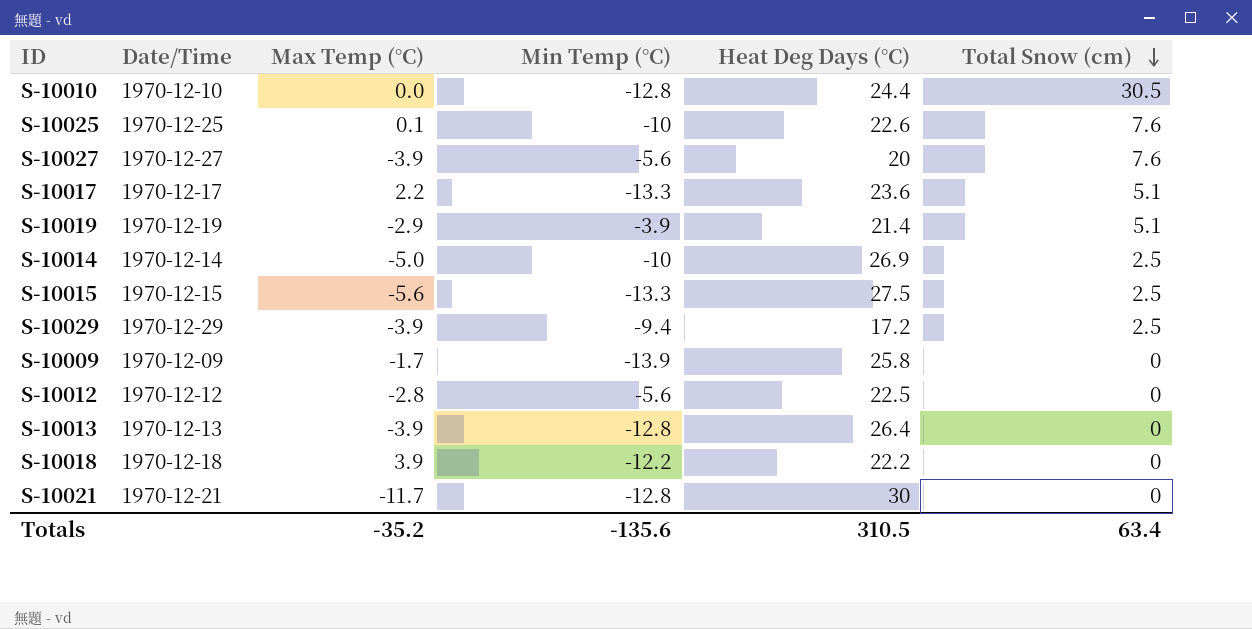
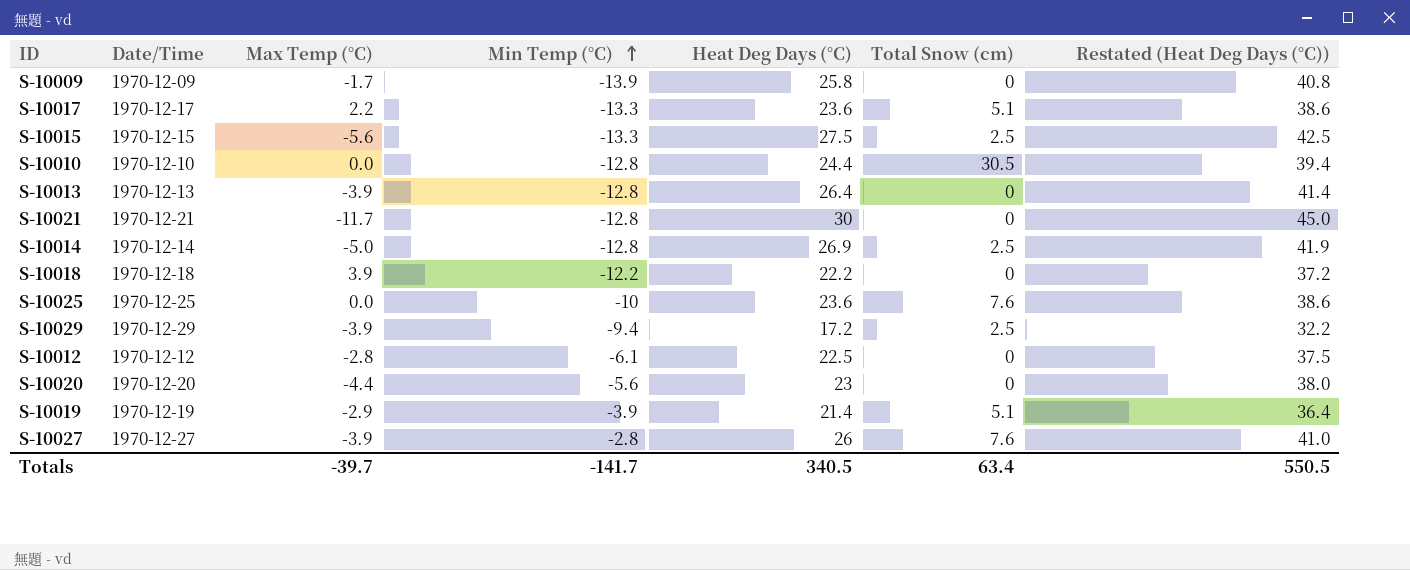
row order: Total Snow (cm) descending -> Min Temp (°C) ascending
column Restated (Heat Deg Days (°C)) | formula: none -> [Heat Deg Days (°C)] + 15
S-10014 | Min Temp (°C): -10 -> -12.8
S-10025 | Max Temp (°C): 0.1 -> 0.0
S-10025 | Heat Deg Days (°C): 22.6 -> 23.6
S-10012 | Min Temp (°C): -5.6 -> -6.1
row S-10020: none -> 1970-12-20 | -4.4 | -5.6 | 23 | 0 | 38.0
S-10027 | Min Temp (°C): -5.6 -> -2.8
S-10027 | Heat Deg Days (°C): 20 -> 26
Totals | Max Temp (°C): -35.2 -> -39.7
Totals | Min Temp (°C): -135.6 -> -141.7
Totals | Heat Deg Days (°C): 310.5 -> 340.5

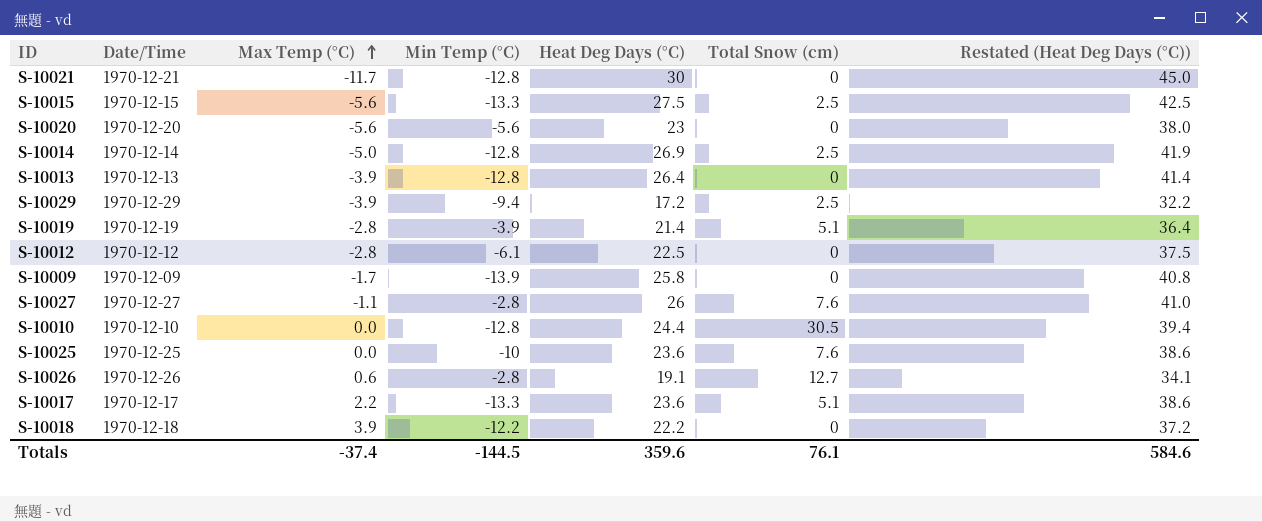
row order: Min Temp (°C) ascending -> Max Temp (°C) ascending
S-10020 | Max Temp (°C): -4.4 -> -5.6
S-10019 | Max Temp (°C): -2.9 -> -2.8
S-10027 | Max Temp (°C): -3.9 -> -1.1
row S-10026: none -> 1970-12-26 | 0.6 | -2.8 | 19.1 | 12.7 | 34.1
Totals | Max Temp (°C): -39.7 -> -37.4
Totals | Min Temp (°C): -141.7 -> -144.5
Totals | Heat Deg Days (°C): 340.5 -> 359.6
Totals | Total Snow (cm): 63.4 -> 76.1
Totals | Restated (Heat Deg Days (°C)): 550.5 -> 584.6

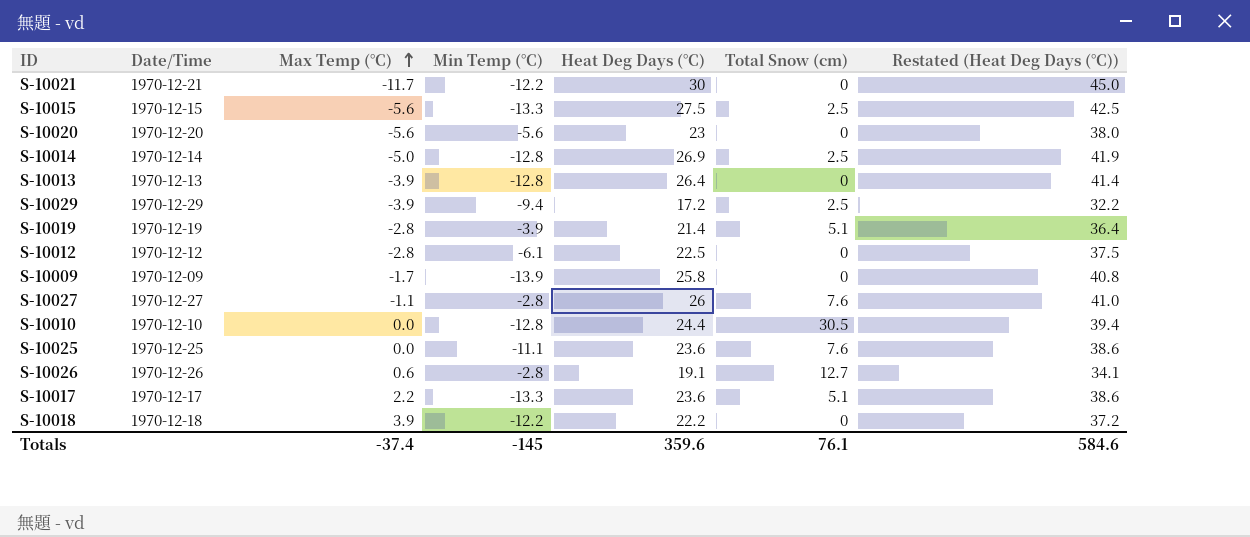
S-10021 | Min Temp (°C): -12.8 -> -12.2
S-10025 | Min Temp (°C): -10 -> -11.1
Totals | Min Temp (°C): -144.5 -> -145

